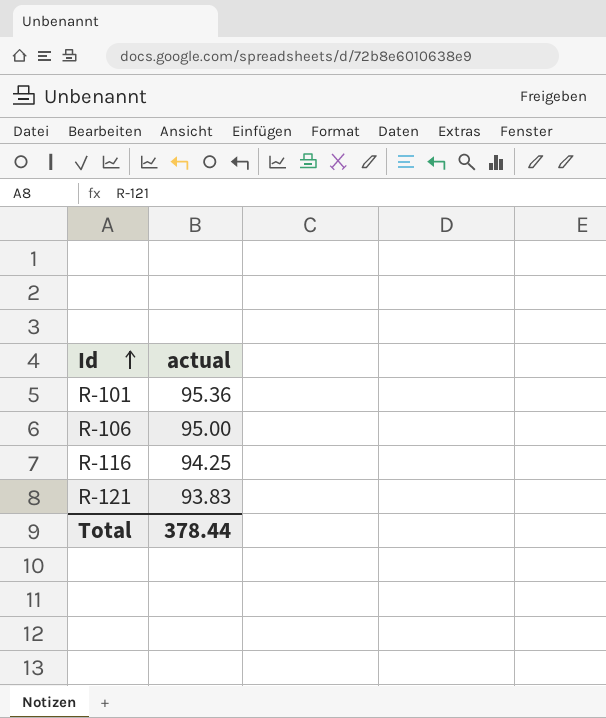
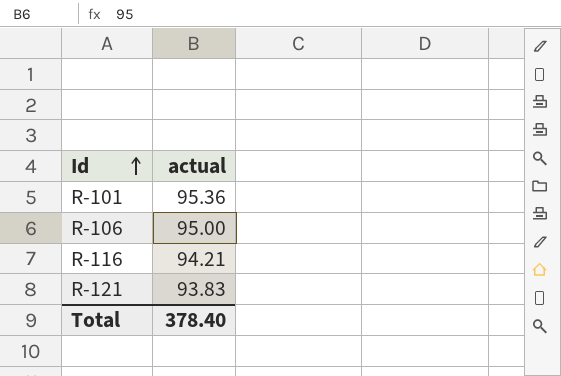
R-116 | actual: 94.25 -> 94.21
Total | actual: 378.44 -> 378.40

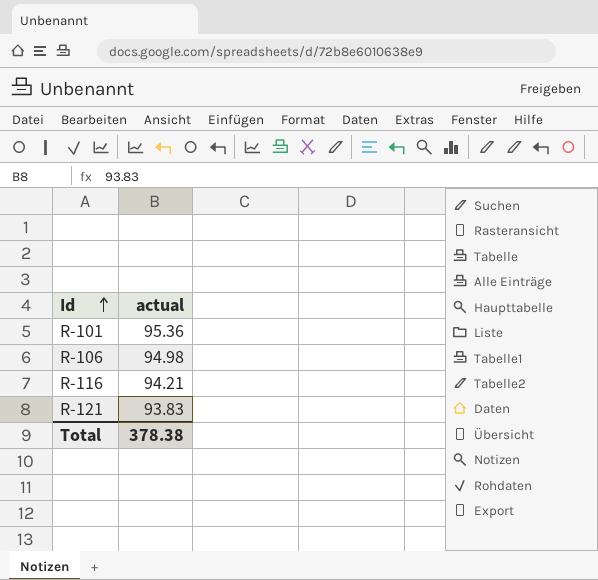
R-106 | actual: 95.00 -> 94.98
Total | actual: 378.40 -> 378.38

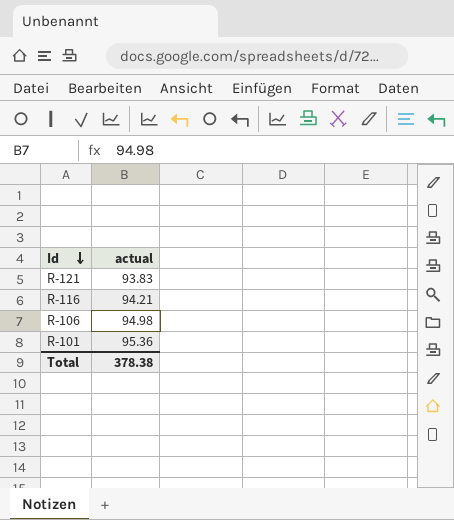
row order: Id ascending -> Id descending

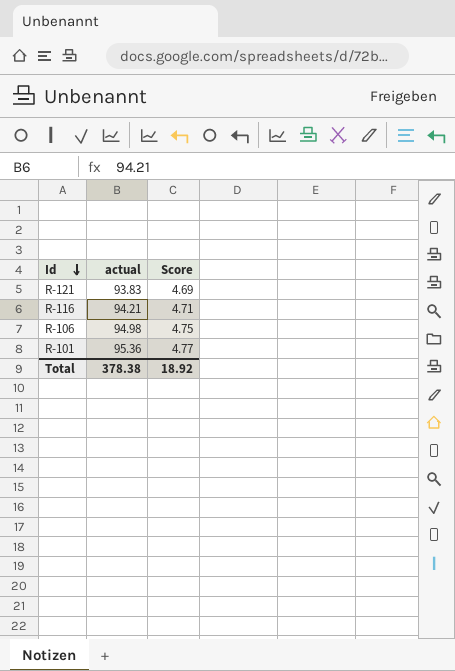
column Score | formula: none -> [actual] * 0.05

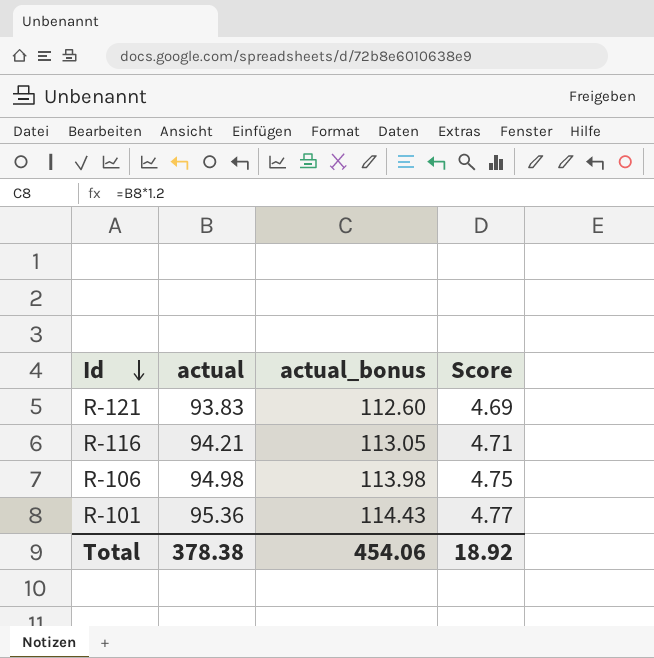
column actual_bonus | formula: none -> [actual] * 1.2

